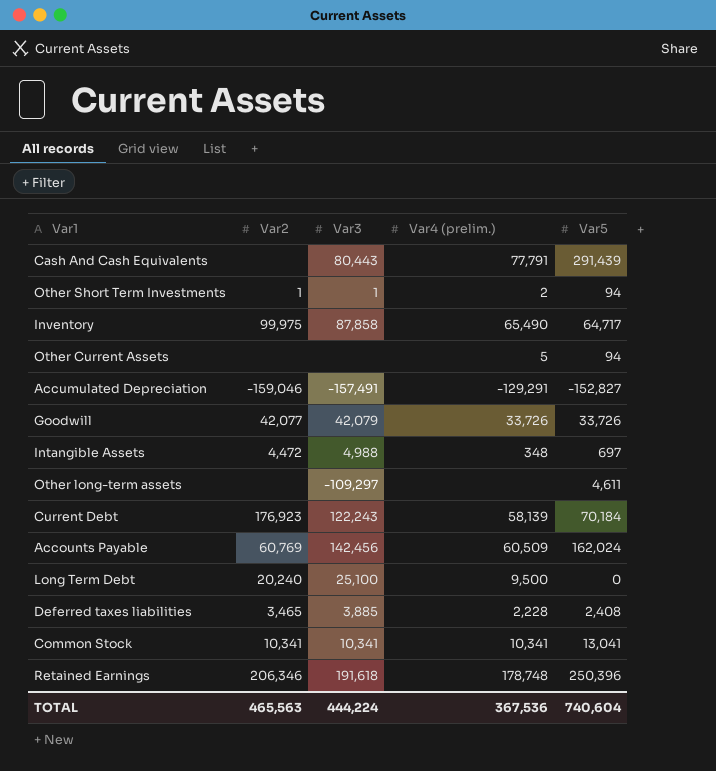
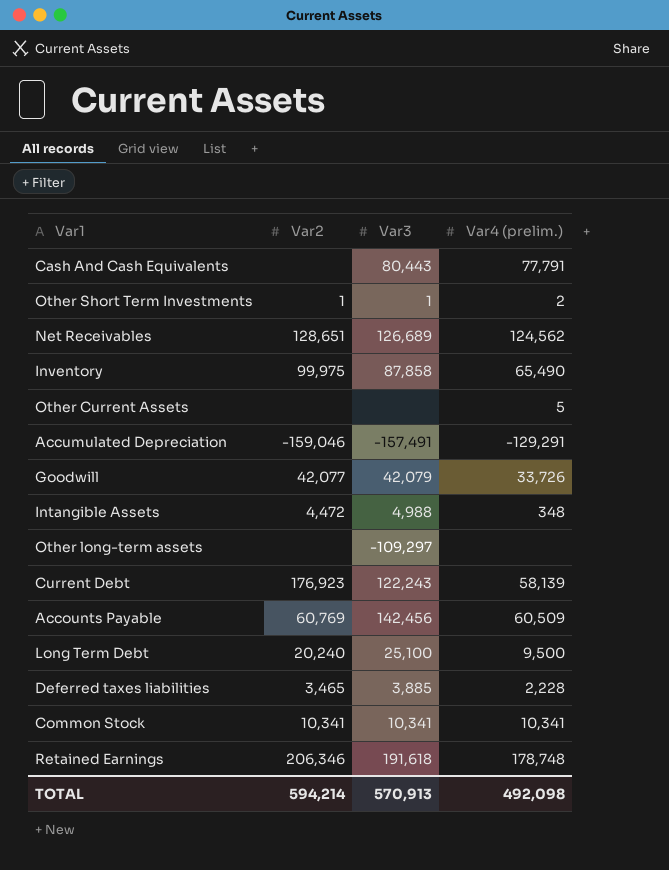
column Var5 | position: 5 -> none
row Net Receivables: none -> 128,651 | 126,689 | 124,562
TOTAL | Var2: 465,563 -> 594,214
TOTAL | Var3: 444,224 -> 570,913
TOTAL | Var4 (prelim.): 367,536 -> 492,098

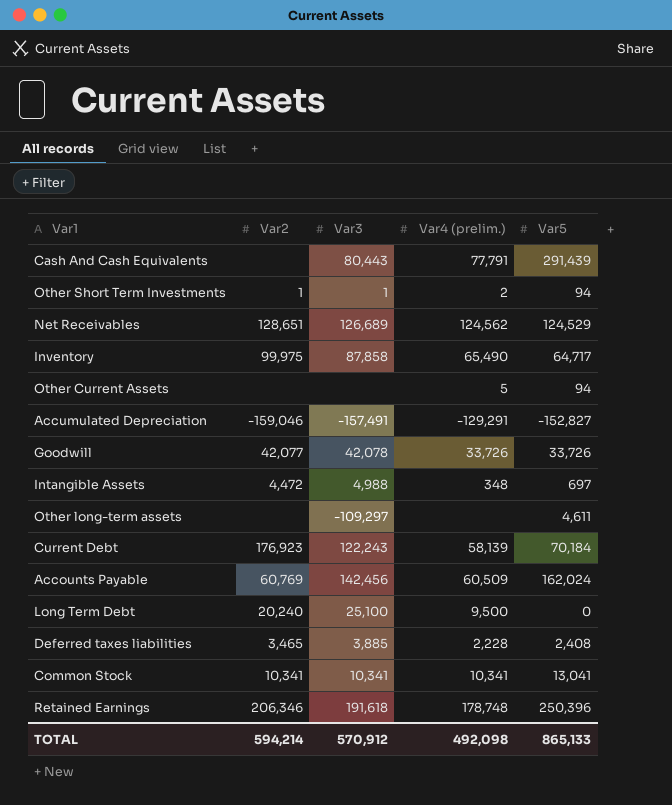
column Var5 | position: none -> 5
Goodwill | Var3: 42,079 -> 42,078
TOTAL | Var3: 570,913 -> 570,912

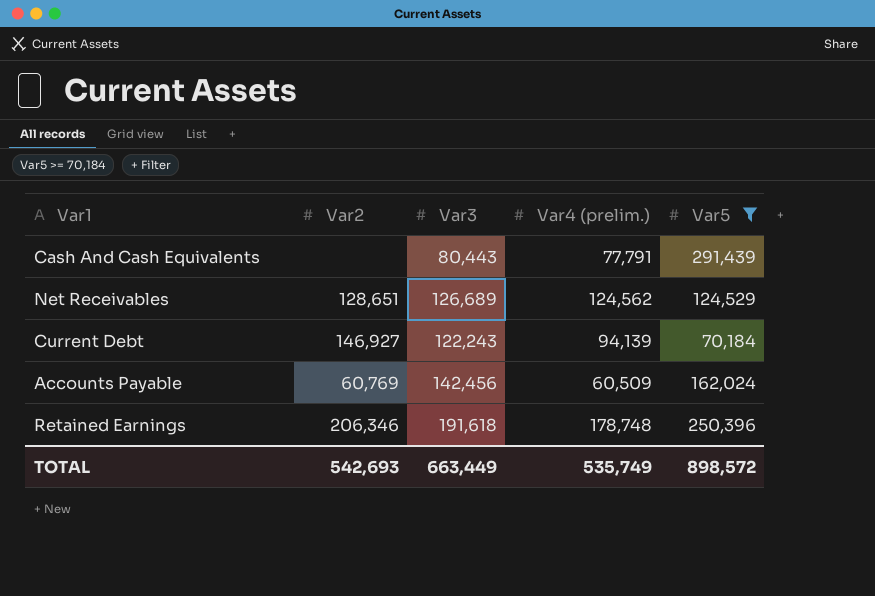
filter: none -> Var5 >= 70,184
Current Debt | Var2: 176,923 -> 146,927
Current Debt | Var4 (prelim.): 58,139 -> 94,139
TOTAL | Var2: 594,214 -> 542,693
TOTAL | Var3: 570,912 -> 663,449
TOTAL | Var4 (prelim.): 492,098 -> 535,749
TOTAL | Var5: 865,133 -> 898,572

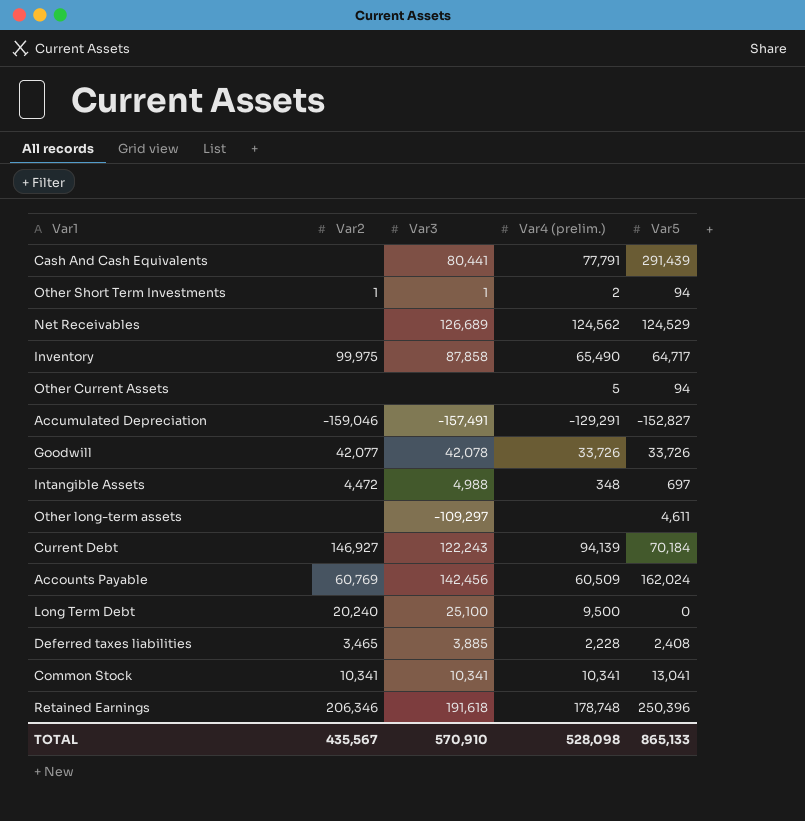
filter: Var5 >= 70,184 -> none
Cash And Cash Equivalents | Var3: 80,443 -> 80,441
Net Receivables | Var2: 128,651 -> none
TOTAL | Var2: 542,693 -> 435,567
TOTAL | Var3: 663,449 -> 570,910
TOTAL | Var4 (prelim.): 535,749 -> 528,098
TOTAL | Var5: 898,572 -> 865,133

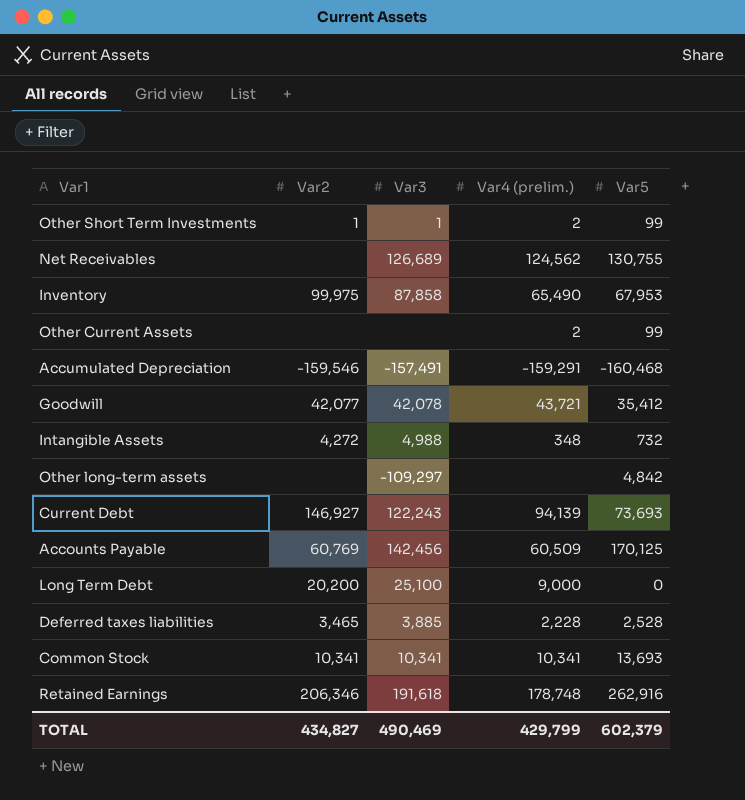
row Cash And Cash Equivalents: none | 80,441 | 77,791 | 291,439 -> none
Other Short Term Investments | Var5: 94 -> 99
Net Receivables | Var5: 124,529 -> 130,755
Inventory | Var5: 64,717 -> 67,953
Other Current Assets | Var4 (prelim.): 5 -> 2
Other Current Assets | Var5: 94 -> 99
Accumulated Depreciation | Var2: -159,046 -> -159,546
Accumulated Depreciation | Var4 (prelim.): -129,291 -> -159,291
Accumulated Depreciation | Var5: -152,827 -> -160,468
Goodwill | Var4 (prelim.): 33,726 -> 43,721
Goodwill | Var5: 33,726 -> 35,412
Intangible Assets | Var2: 4,472 -> 4,272
Intangible Assets | Var5: 697 -> 732
Other long-term assets | Var5: 4,611 -> 4,842
Current Debt | Var5: 70,184 -> 73,693
Accounts Payable | Var5: 162,024 -> 170,125
Long Term Debt | Var2: 20,240 -> 20,200
Long Term Debt | Var4 (prelim.): 9,500 -> 9,000
Deferred taxes liabilities | Var5: 2,408 -> 2,528
Common Stock | Var5: 13,041 -> 13,693
Retained Earnings | Var5: 250,396 -> 262,916
TOTAL | Var2: 435,567 -> 434,827
TOTAL | Var3: 570,910 -> 490,469
TOTAL | Var4 (prelim.): 528,098 -> 429,799
TOTAL | Var5: 865,133 -> 602,379

